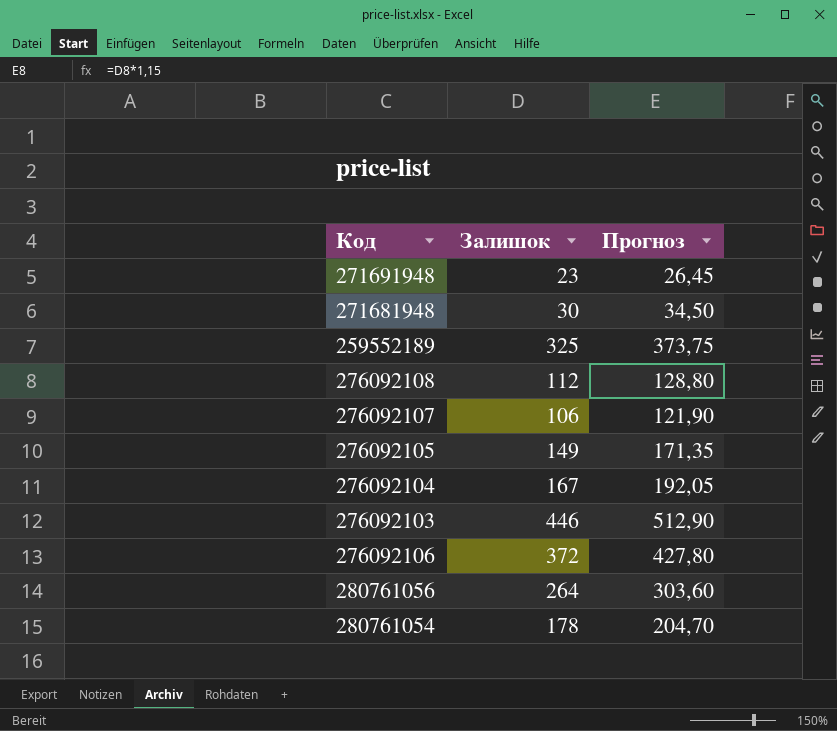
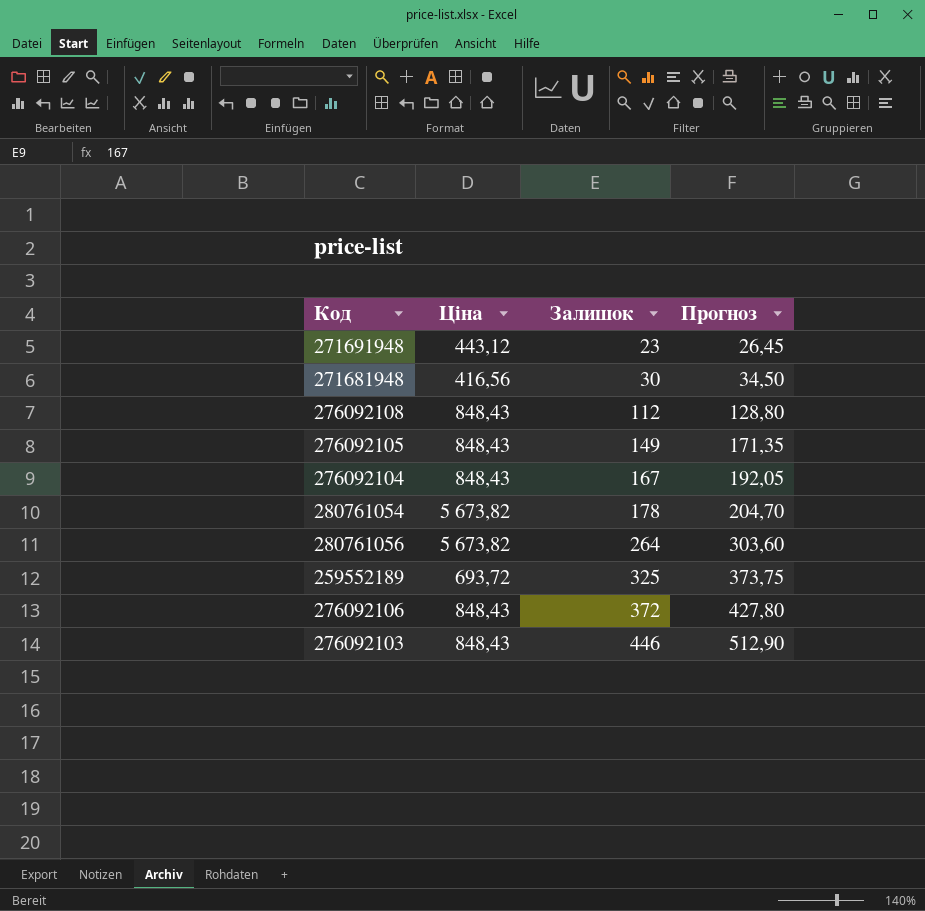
row order: none -> Залишок ascending
column Ціна | position: none -> 2
row 276092107: 106 | 121,90 -> none

